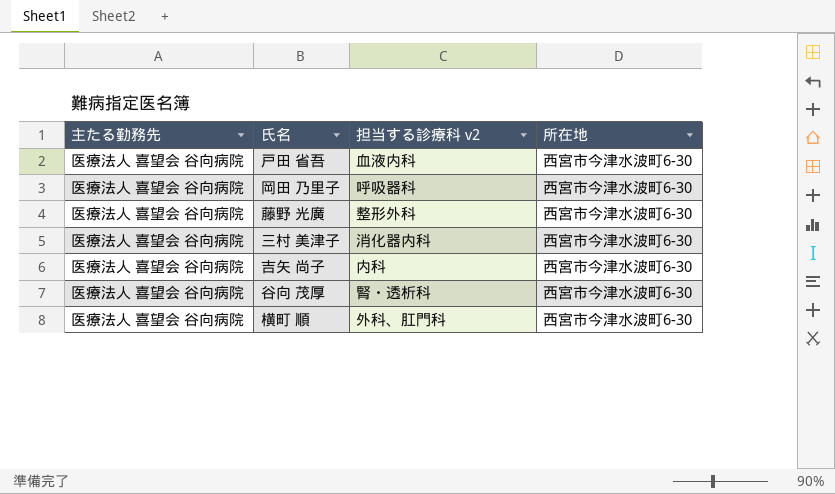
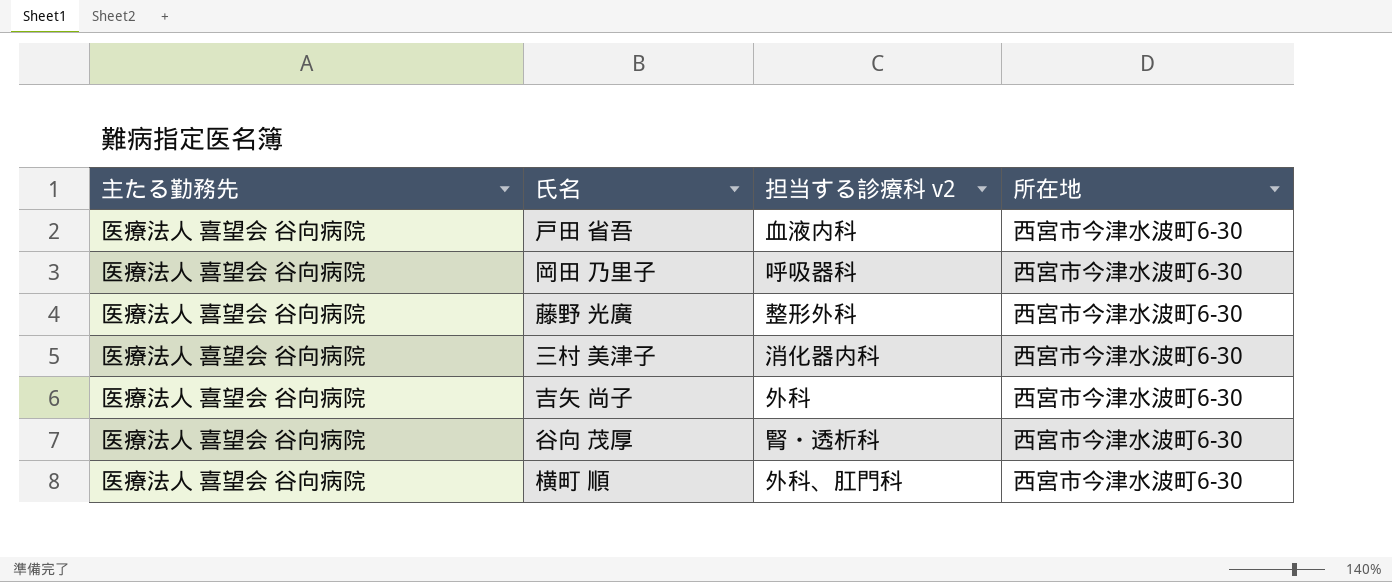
吉矢 尚子 | 担当する診療科 v2: 内科 -> 外科

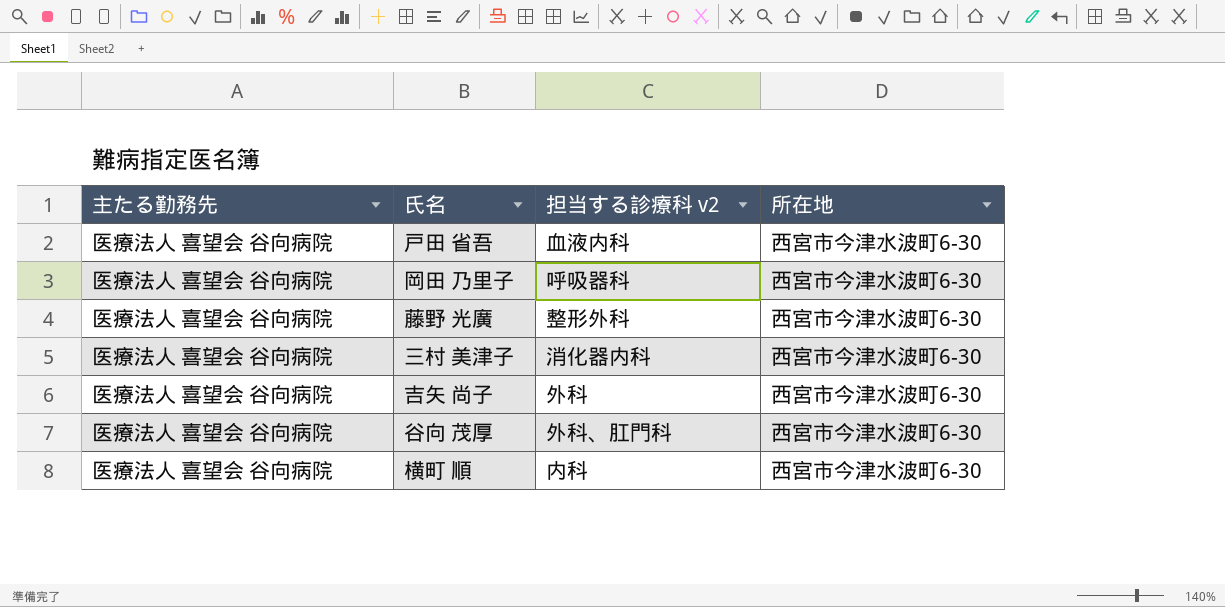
谷向 茂厚 | 担当する診療科 v2: 腎・透析科 -> 外科、肛門科
横町 順 | 担当する診療科 v2: 外科、肛門科 -> 内科

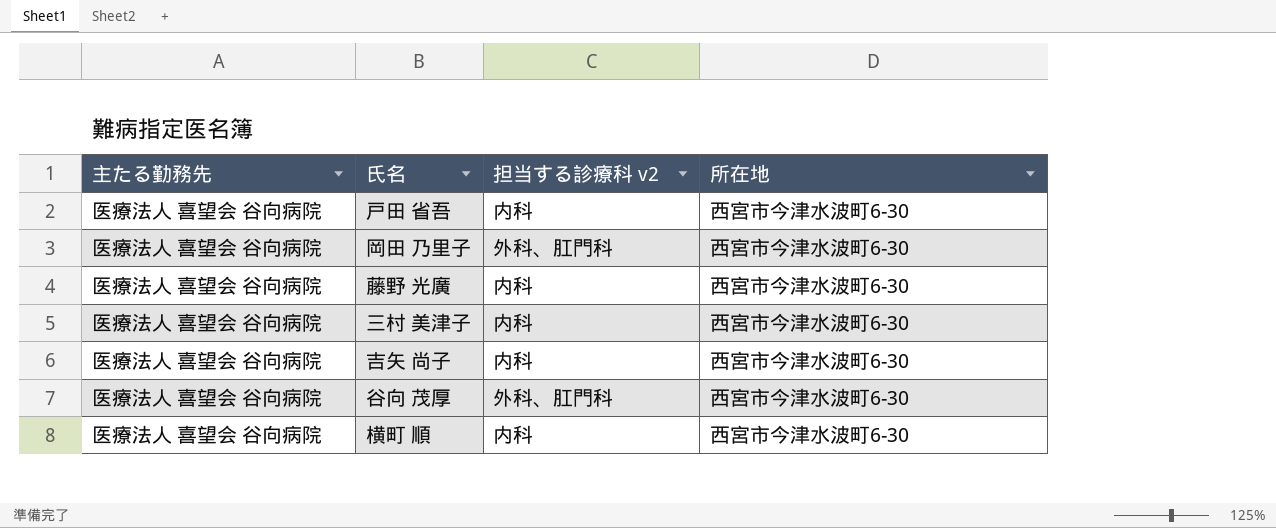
戸田 省吾 | 担当する診療科 v2: 血液内科 -> 内科
岡田 乃里子 | 担当する診療科 v2: 呼吸器科 -> 外科、肛門科
藤野 光廣 | 担当する診療科 v2: 整形外科 -> 内科
三村 美津子 | 担当する診療科 v2: 消化器内科 -> 内科
吉矢 尚子 | 担当する診療科 v2: 外科 -> 内科

